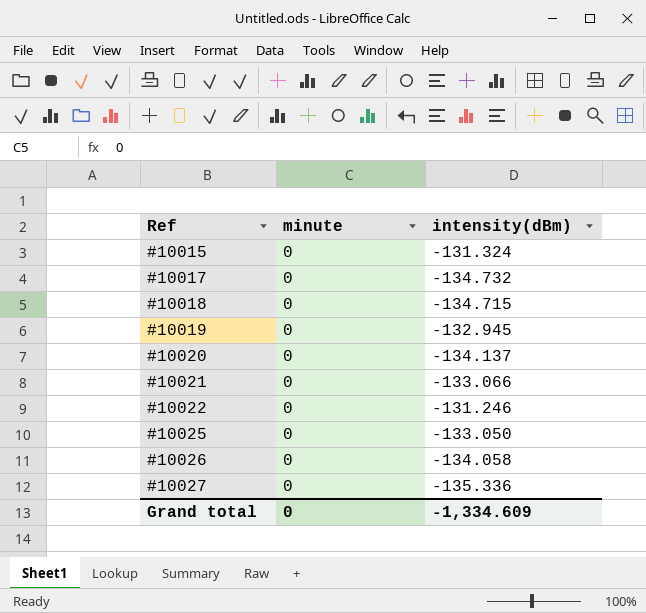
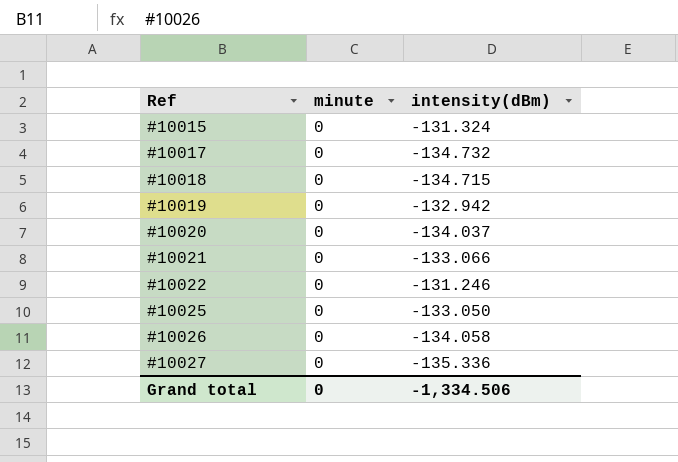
#10019 | intensity(dBm): -132.945 -> -132.942
#10020 | intensity(dBm): -134.137 -> -134.037
Grand total | intensity(dBm): -1,334.609 -> -1,334.506

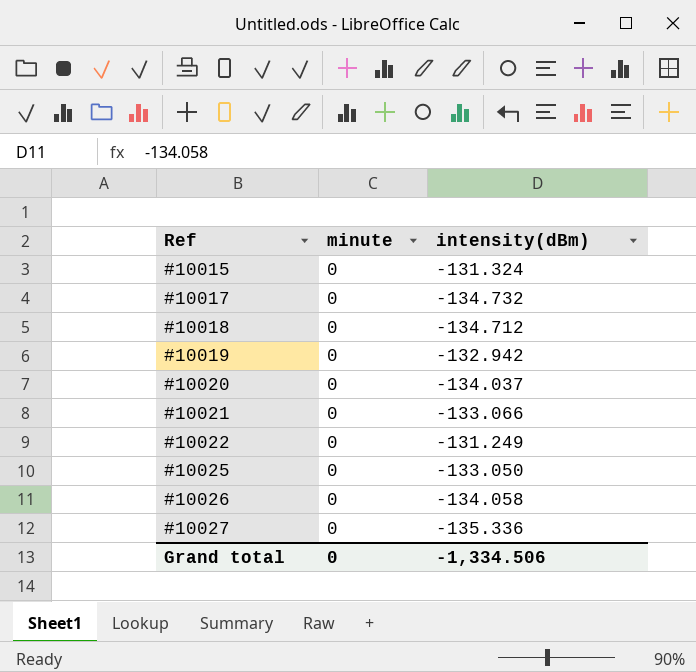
#10018 | intensity(dBm): -134.715 -> -134.712
#10022 | intensity(dBm): -131.246 -> -131.249

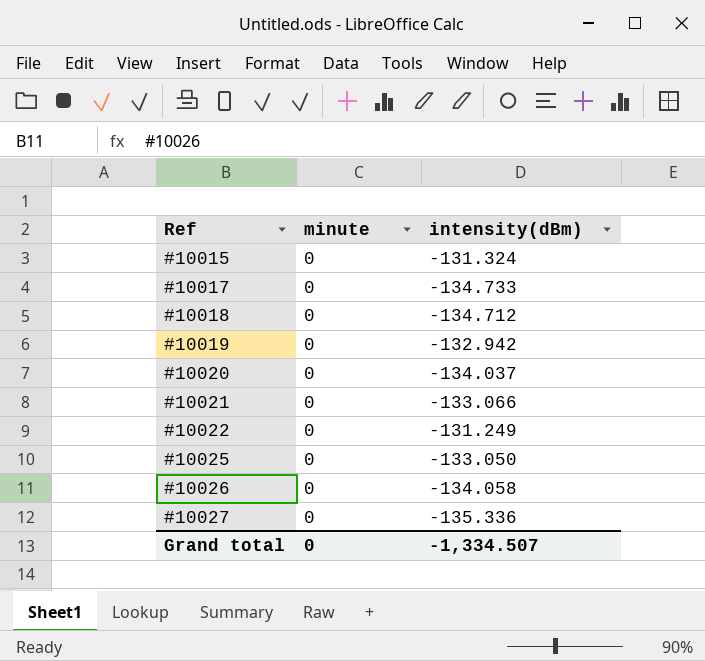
#10017 | intensity(dBm): -134.732 -> -134.733
Grand total | intensity(dBm): -1,334.506 -> -1,334.507

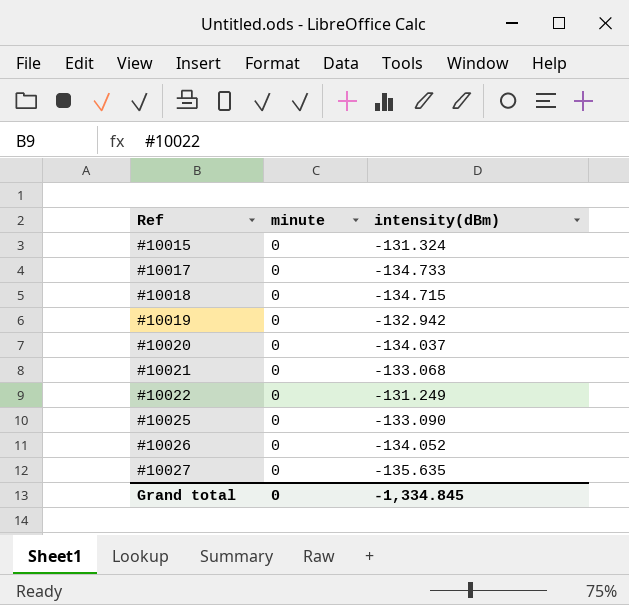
#10018 | intensity(dBm): -134.712 -> -134.715
#10021 | intensity(dBm): -133.066 -> -133.068
#10025 | intensity(dBm): -133.050 -> -133.090
#10026 | intensity(dBm): -134.058 -> -134.052
#10027 | intensity(dBm): -135.336 -> -135.635
Grand total | intensity(dBm): -1,334.507 -> -1,334.845

